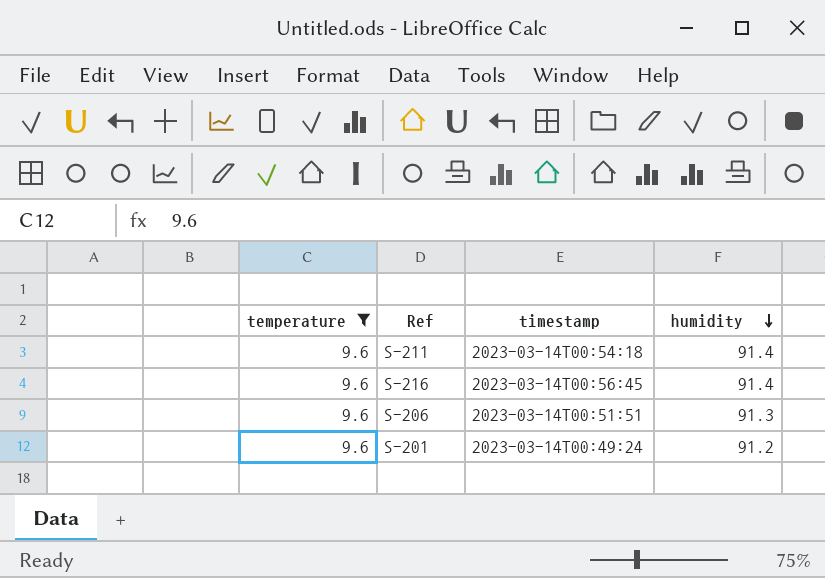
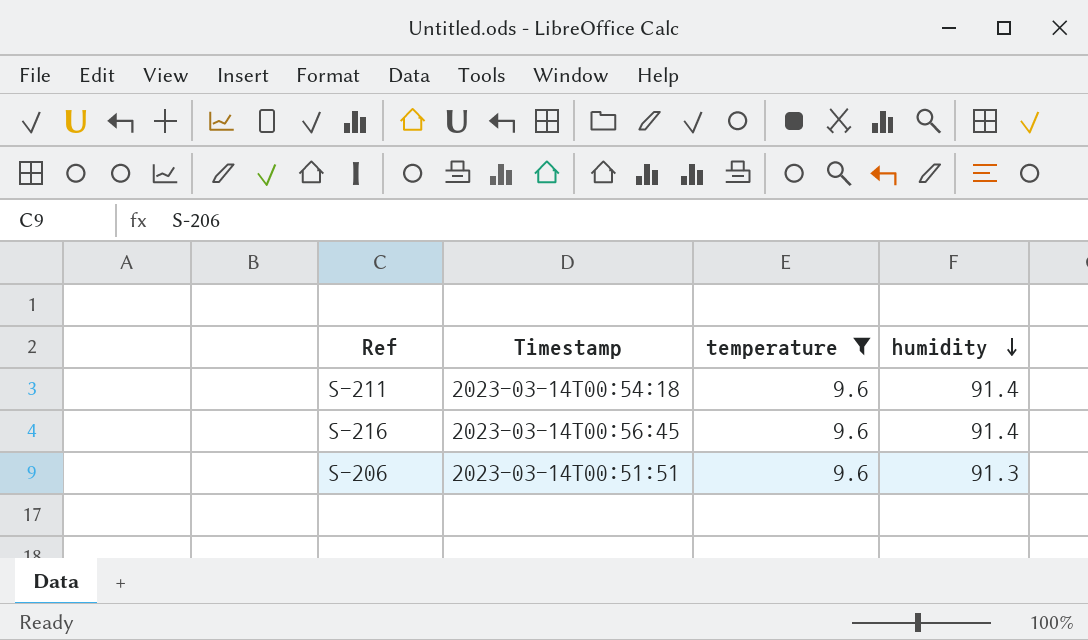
column name: timestamp -> Timestamp
column temperature | position: 1 -> 3
row S-201: 9.6 | 2023-03-14T00:49:24 | 91.2 -> none

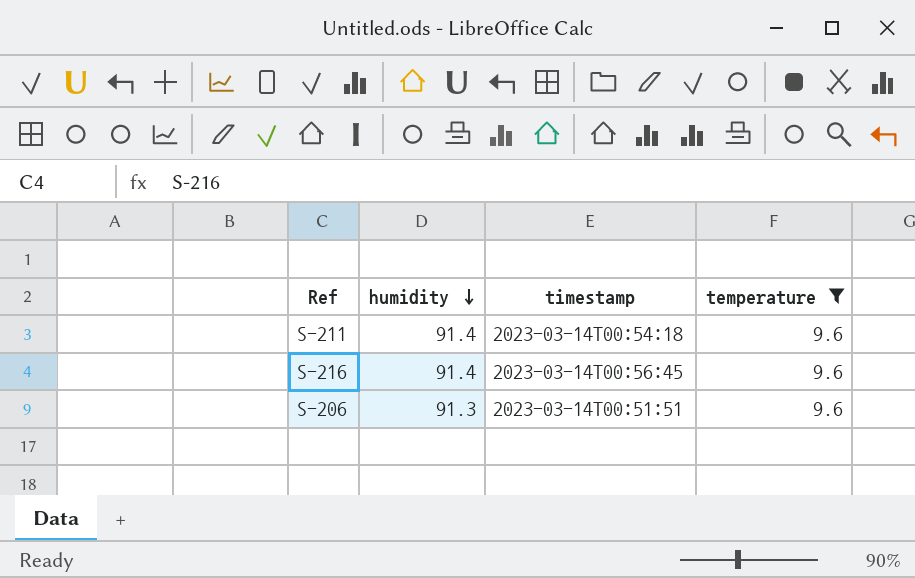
column humidity | position: 4 -> 2
column name: Timestamp -> timestamp

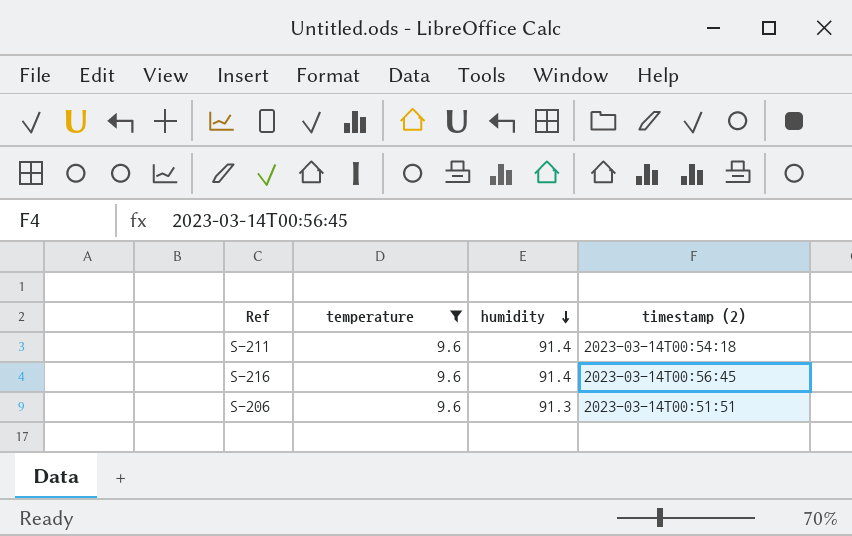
column temperature | position: 4 -> 2
column name: timestamp -> timestamp (2)

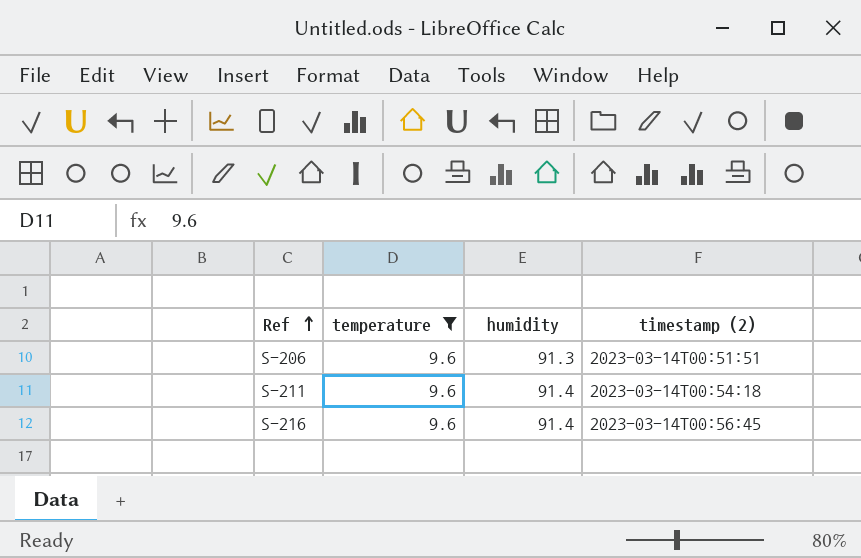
row order: humidity descending -> Ref ascending

